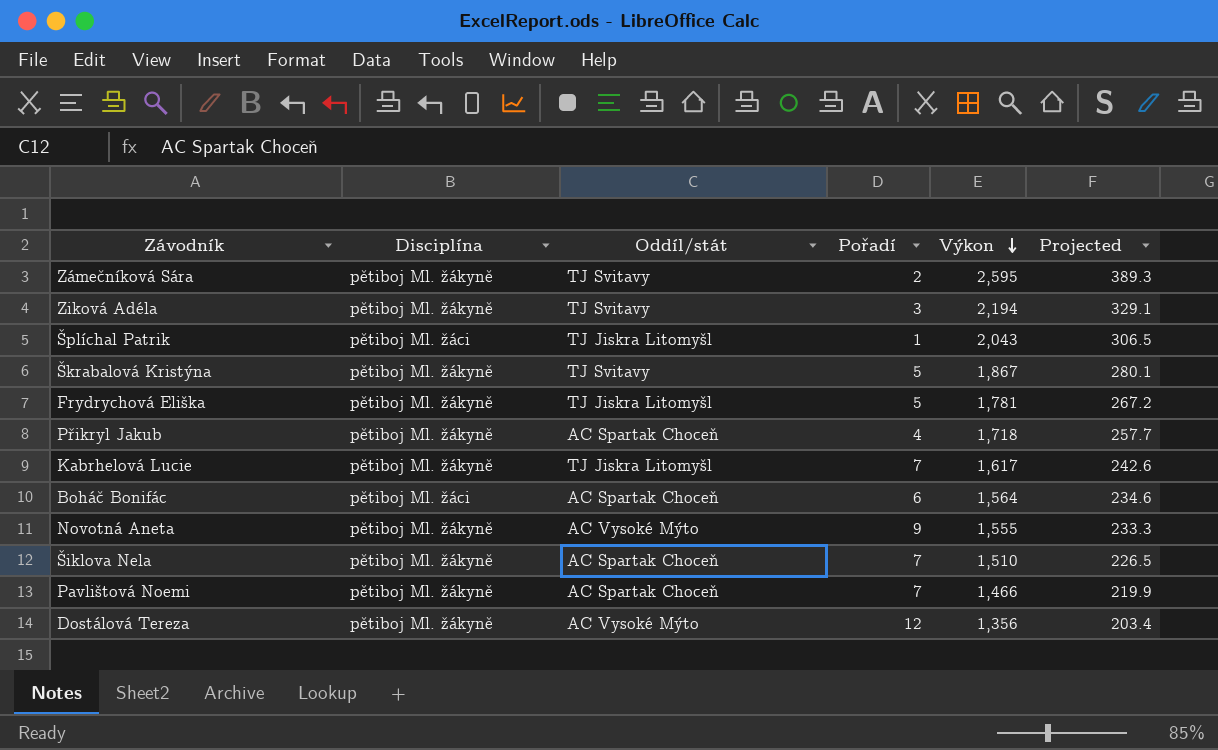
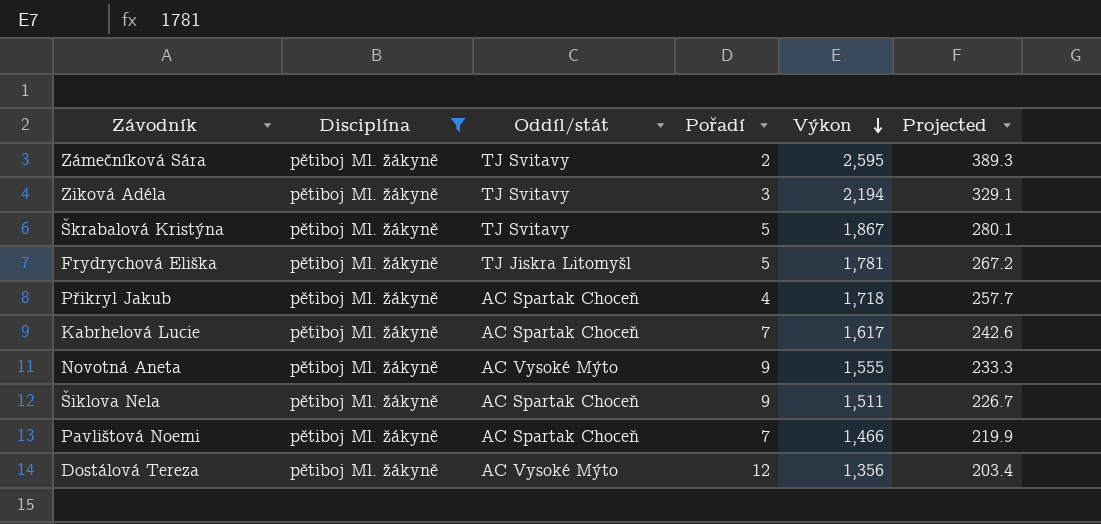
filter: none -> Disciplína = pětiboj Ml. žákyně
Kabrhelová Lucie | Oddíl/stát: TJ Jiskra Litomyšl -> AC Spartak Choceň
Šiklova Nela | Pořadí: 7 -> 9
Šiklova Nela | Výkon: 1,510 -> 1,511
Šiklova Nela | Projected: 226.5 -> 226.7

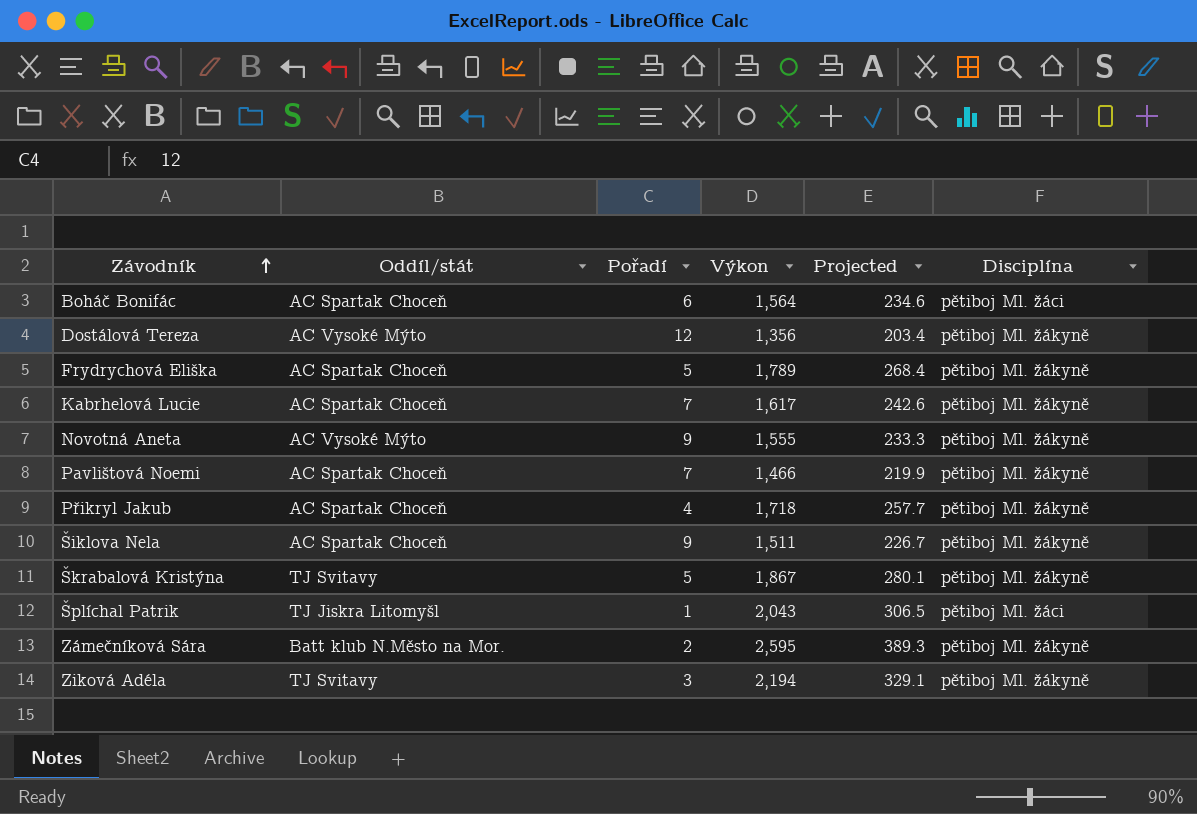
filter: Disciplína = pětiboj Ml. žákyně -> none
row order: Výkon descending -> Závodník ascending
column Disciplína | position: 2 -> 6
Frydrychová Eliška | Oddíl/stát: TJ Jiskra Litomyšl -> AC Spartak Choceň
Frydrychová Eliška | Výkon: 1,781 -> 1,789
Frydrychová Eliška | Projected: 267.2 -> 268.4
Zámečníková Sára | Oddíl/stát: TJ Svitavy -> Batt klub N.Město na Mor.

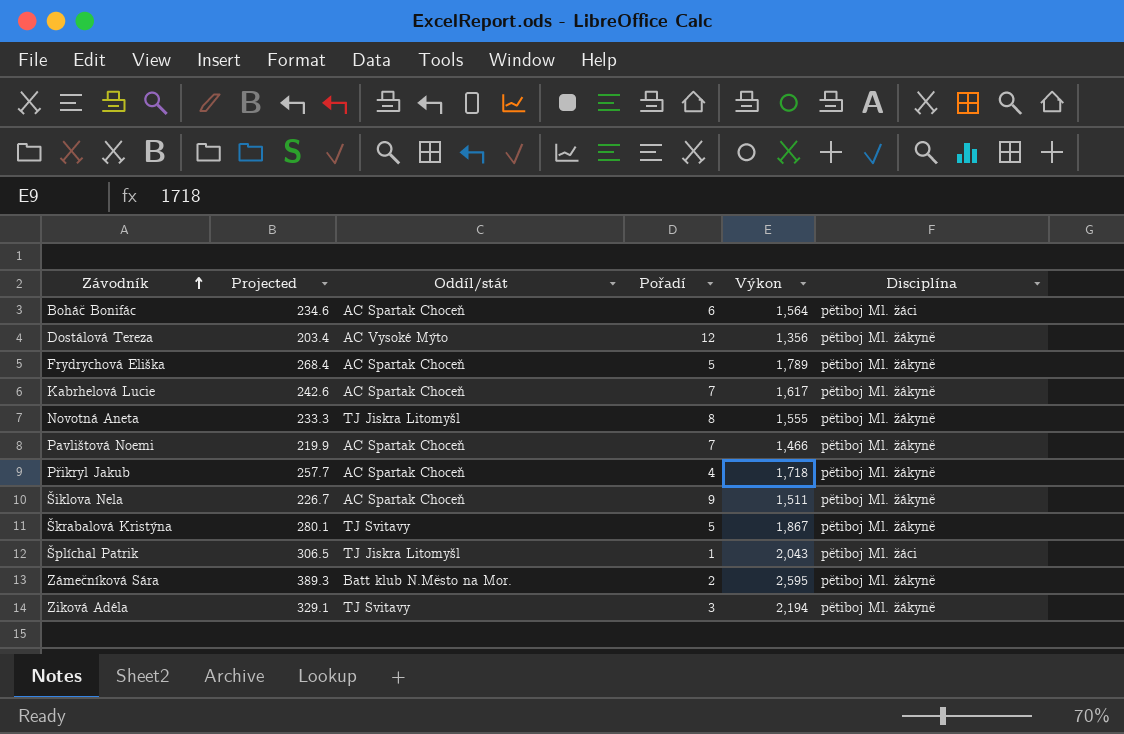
column Projected | position: 5 -> 2
Novotná Aneta | Oddíl/stát: AC Vysoké Mýto -> TJ Jiskra Litomyšl
Novotná Aneta | Pořadí: 9 -> 8

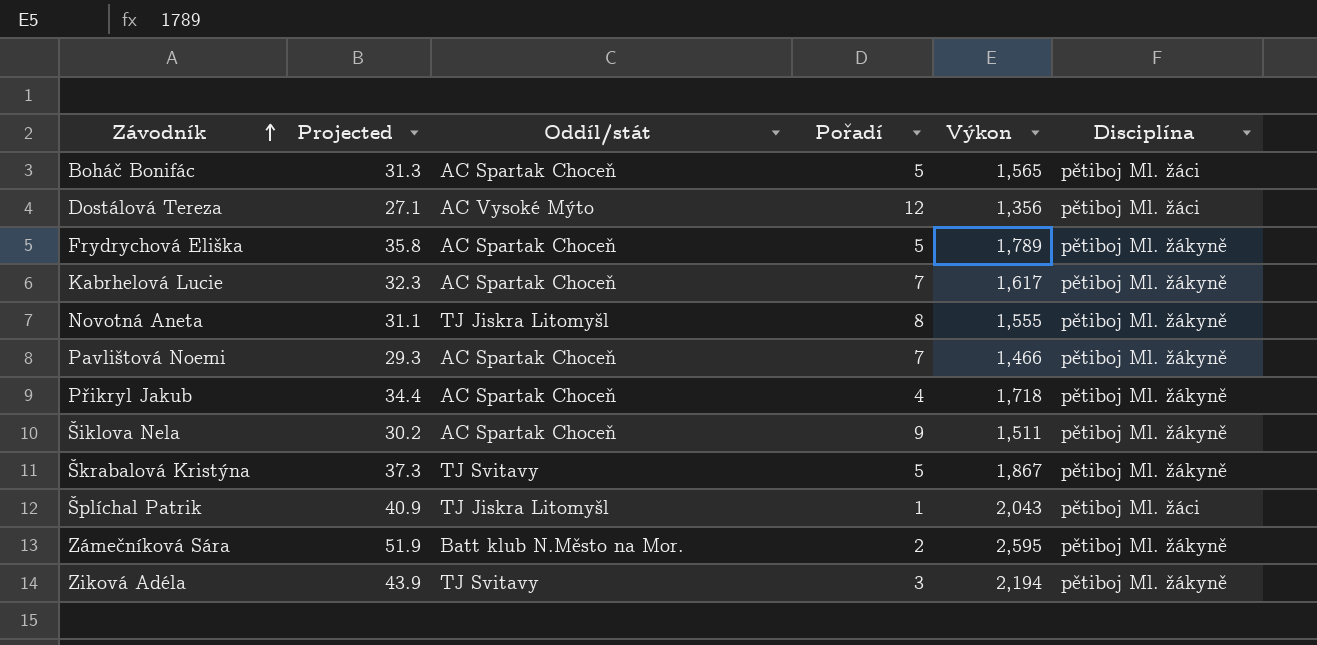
column Projected | formula: [Výkon] * 0.15 -> [Výkon] * 0.02
Boháč Bonifác | Pořadí: 6 -> 5
Boháč Bonifác | Výkon: 1,564 -> 1,565
Dostálová Tereza | Disciplína: pětiboj Ml. žákyně -> pětiboj Ml. žáci

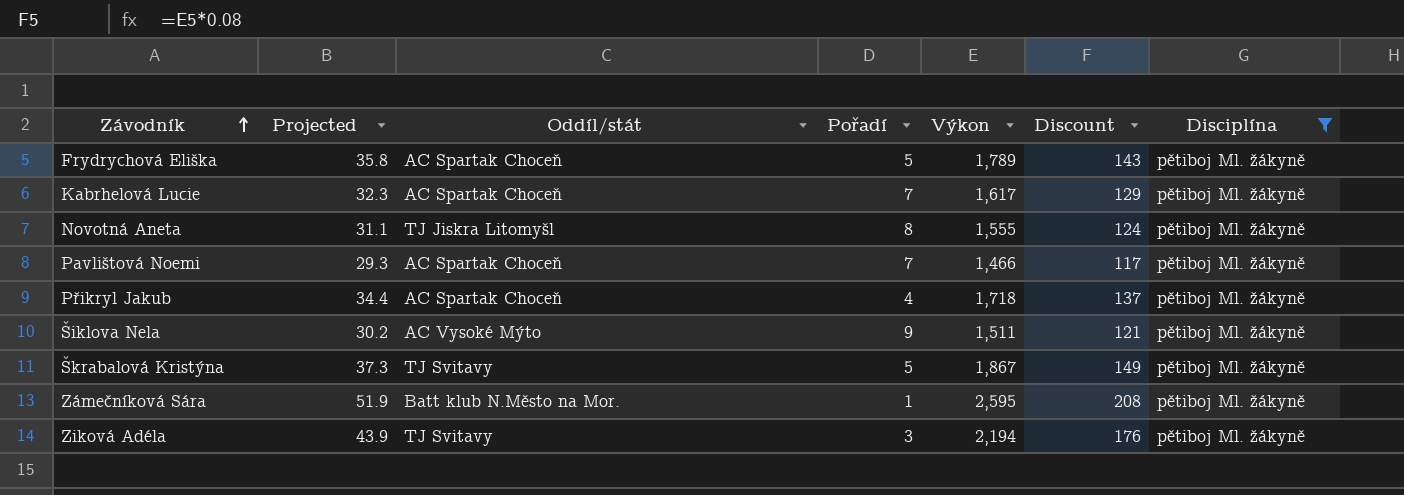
filter: none -> Disciplína = pětiboj Ml. žákyně
column Discount | formula: none -> [Výkon] * 0.08
Šiklova Nela | Oddíl/stát: AC Spartak Choceň -> AC Vysoké Mýto
Zámečníková Sára | Pořadí: 2 -> 1

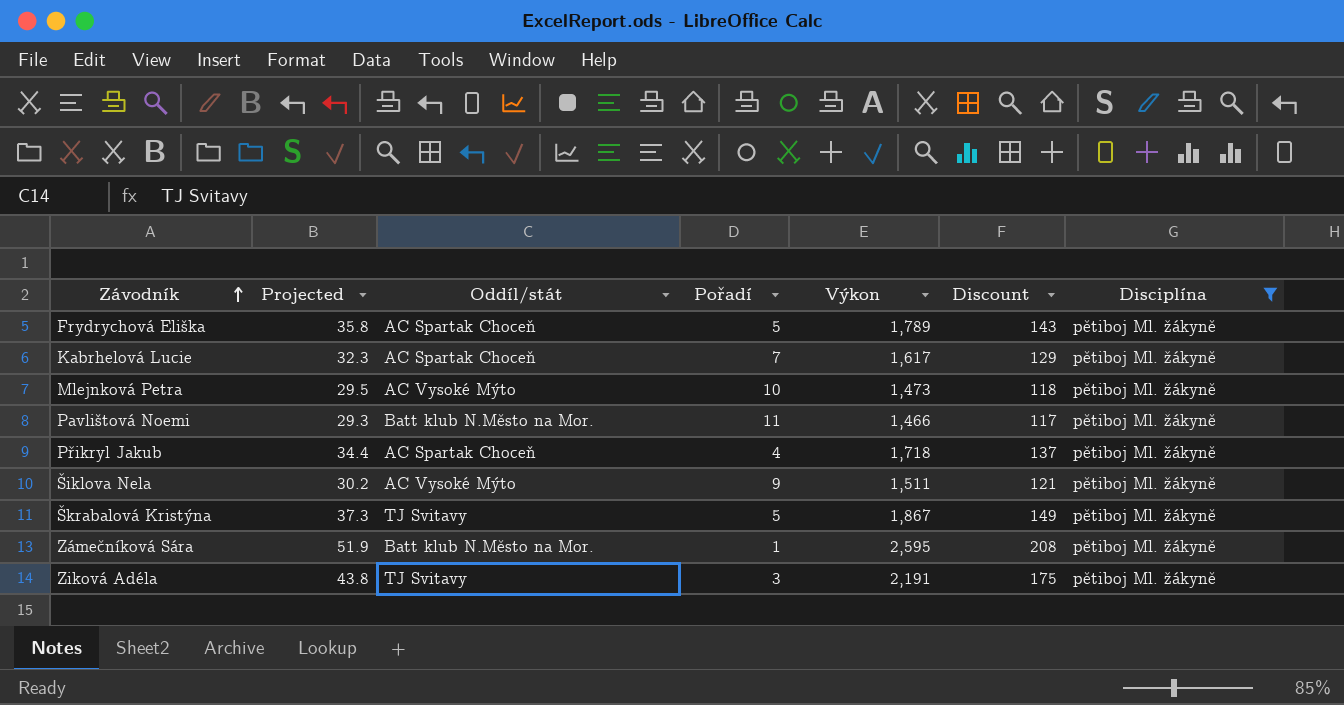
row Novotná Aneta: 31.1 | TJ Jiskra Litomyšl | 8 | 1,555 | 124 | pětiboj Ml. žákyně -> none
row Mlejnková Petra: none -> 29.5 | AC Vysoké Mýto | 10 | 1,473 | 118 | pětiboj Ml. žákyně
Pavlištová Noemi | Oddíl/stát: AC Spartak Choceň -> Batt klub N.Město na Mor.
Pavlištová Noemi | Pořadí: 7 -> 11
Ziková Adéla | Projected: 43.9 -> 43.8
Ziková Adéla | Výkon: 2,194 -> 2,191
Ziková Adéla | Discount: 176 -> 175

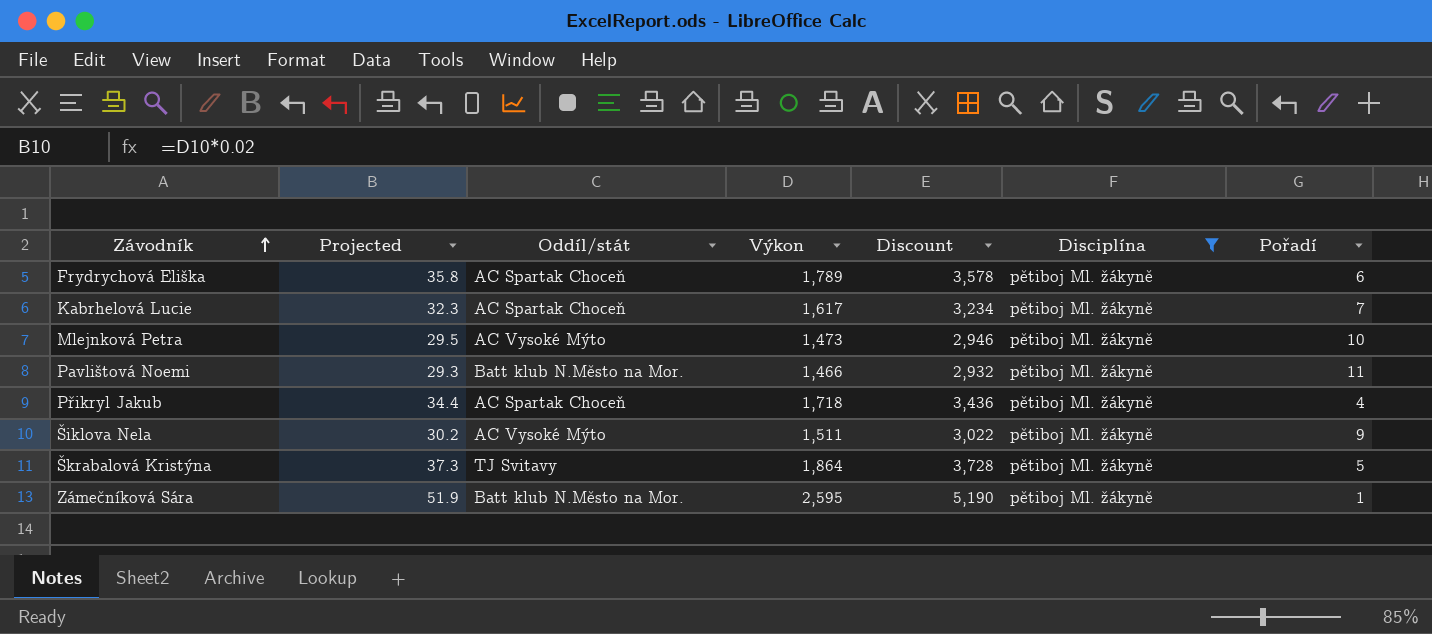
column Discount | formula: [Výkon] * 0.08 -> [Výkon] * 2
column Pořadí | position: 4 -> 7
row Ziková Adéla: 43.8 | TJ Svitavy | 3 | 2,191 | 175 | pětiboj Ml. žákyně -> none
Frydrychová Eliška | Pořadí: 5 -> 6
Škrabalová Kristýna | Výkon: 1,867 -> 1,864

